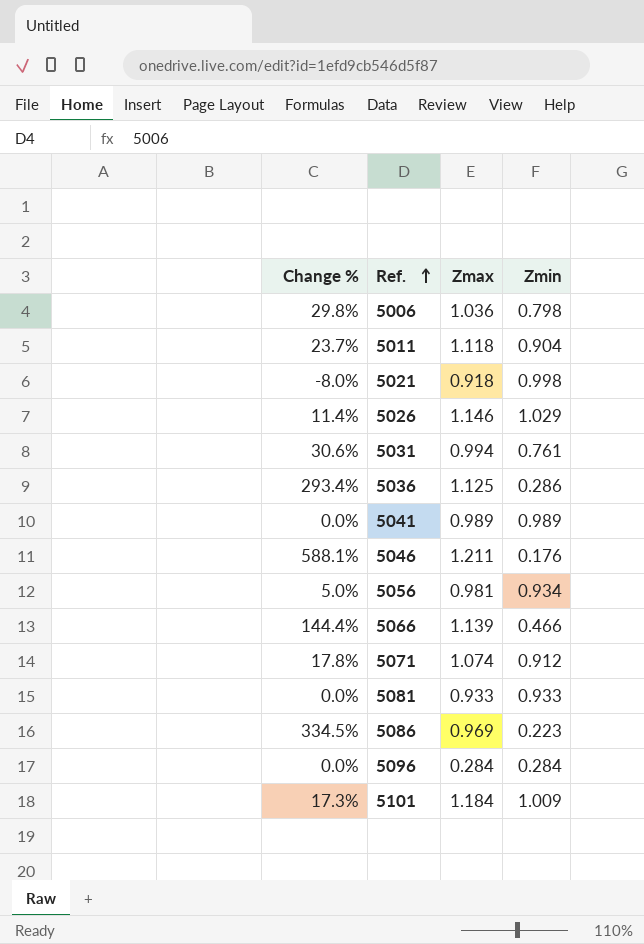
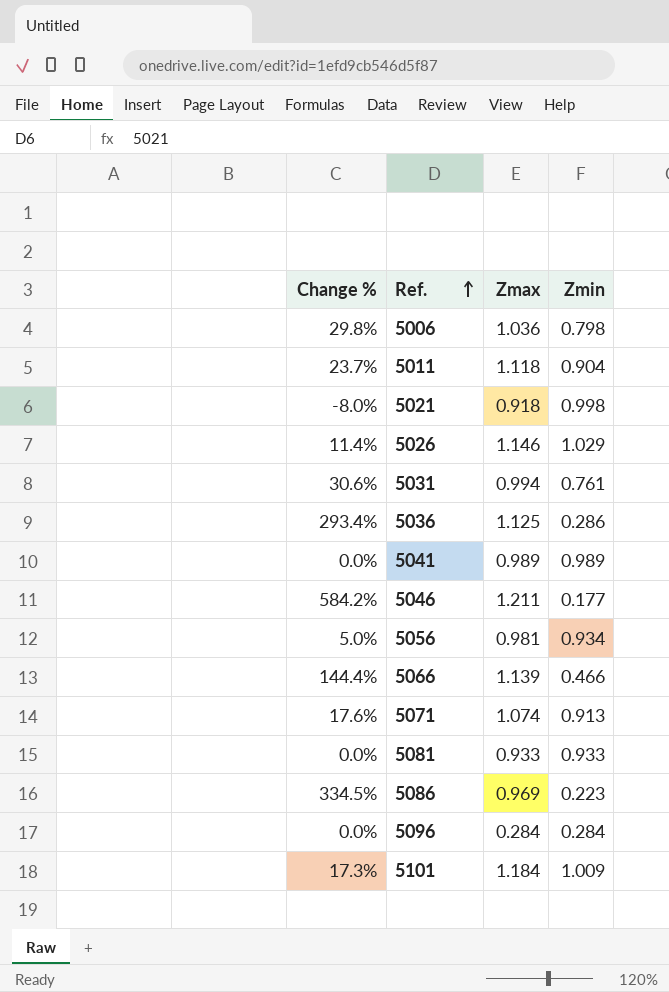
5046 | Change %: 588.1% -> 584.2%
5046 | Zmin: 0.176 -> 0.177
5071 | Change %: 17.8% -> 17.6%
5071 | Zmin: 0.912 -> 0.913

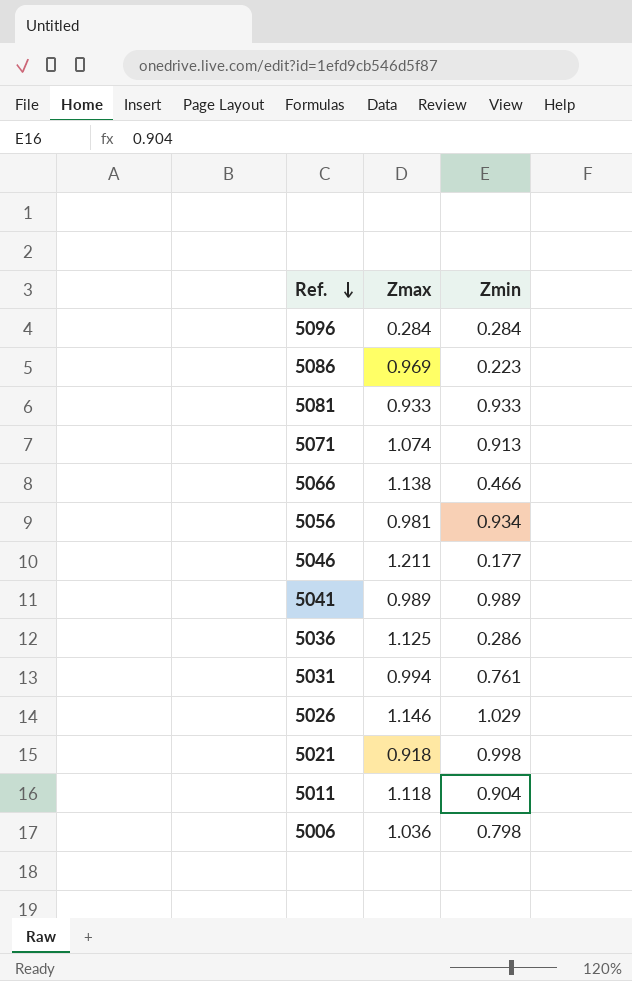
row order: Ref. ascending -> Ref. descending
column Change % | formula: ([Zmax] - [Zmin]) / [Zmin] -> none
row 5101: 17.3% | 1.184 | 1.009 -> none
5066 | Zmax: 1.139 -> 1.138

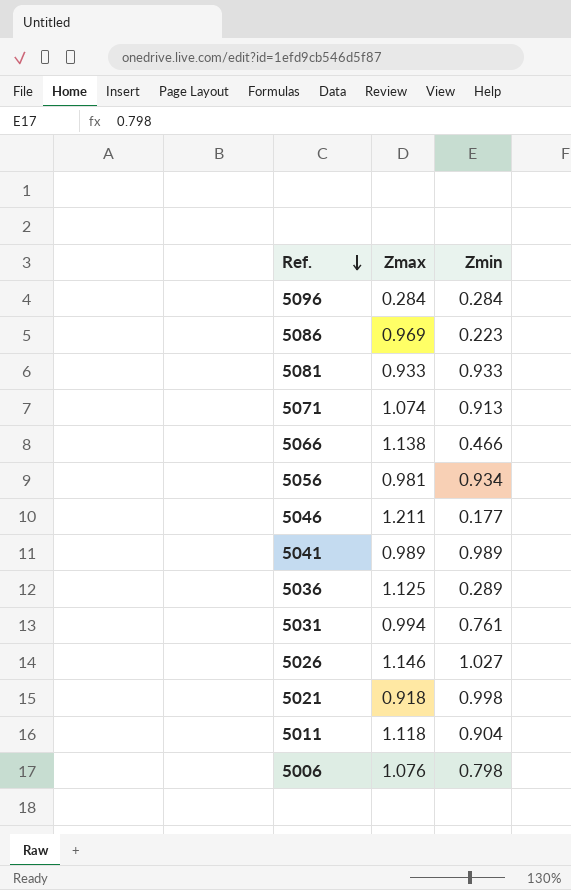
5036 | Zmin: 0.286 -> 0.289
5026 | Zmin: 1.029 -> 1.027
5006 | Zmax: 1.036 -> 1.076

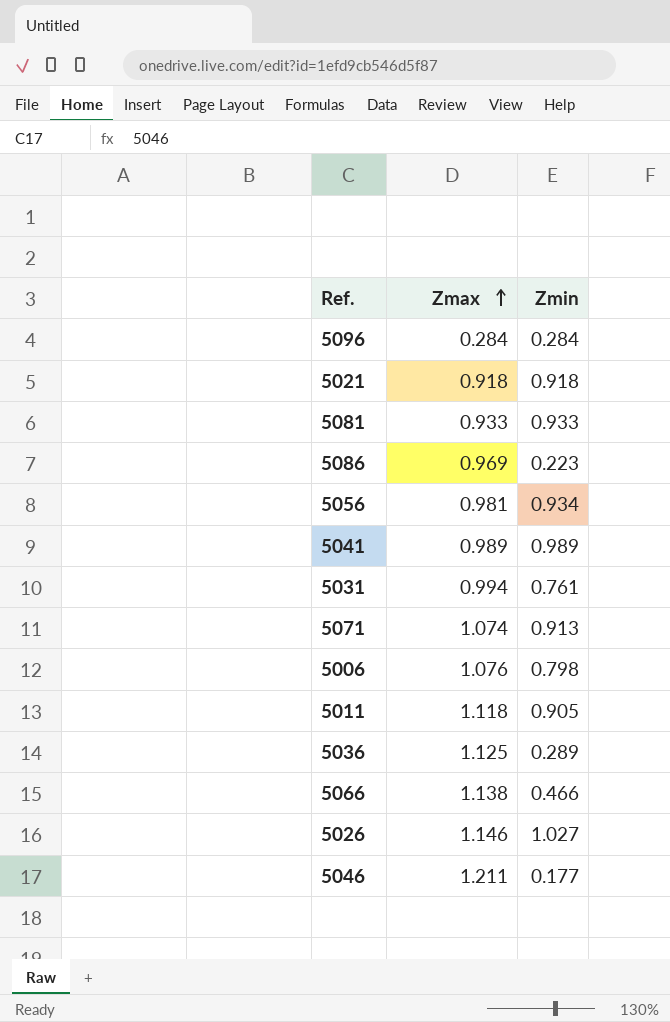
row order: Ref. descending -> Zmax ascending
5021 | Zmin: 0.998 -> 0.918
5011 | Zmin: 0.904 -> 0.905

